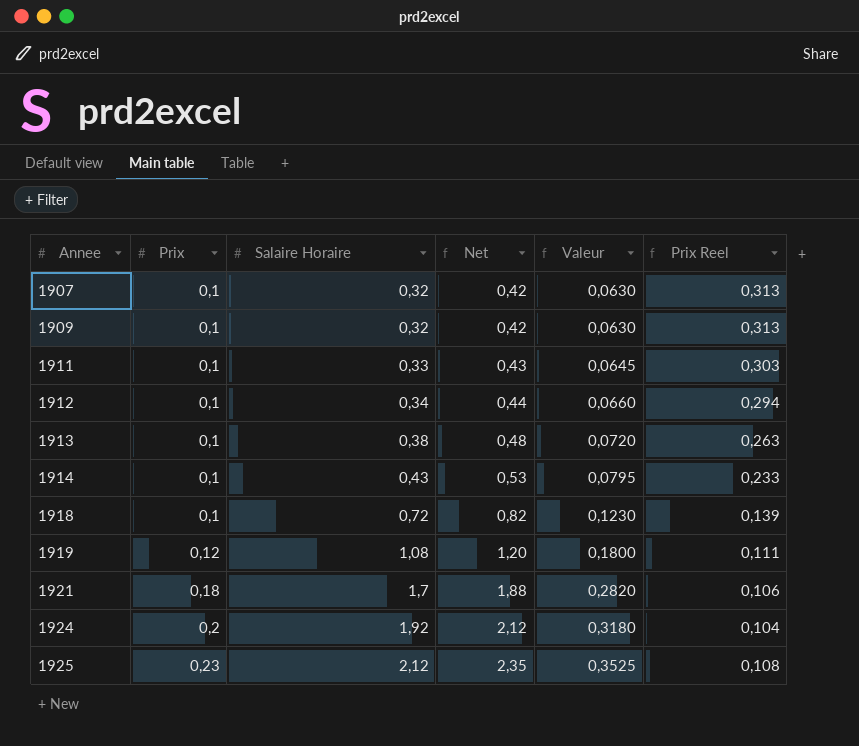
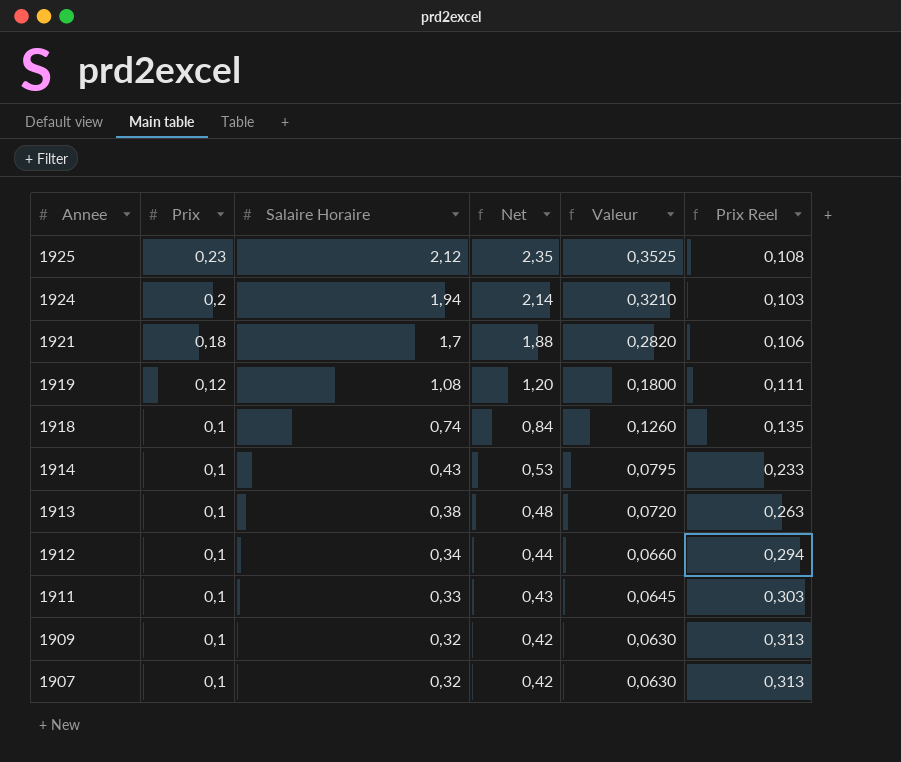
row order: Annee ascending -> Annee descending
1924 | Salaire Horaire: 1,92 -> 1,94
1924 | Net: 2,12 -> 2,14
1924 | Valeur: 0,3180 -> 0,3210
1924 | Prix Reel: 0,104 -> 0,103
1918 | Salaire Horaire: 0,72 -> 0,74
1918 | Net: 0,82 -> 0,84
1918 | Valeur: 0,1230 -> 0,1260
1918 | Prix Reel: 0,139 -> 0,135

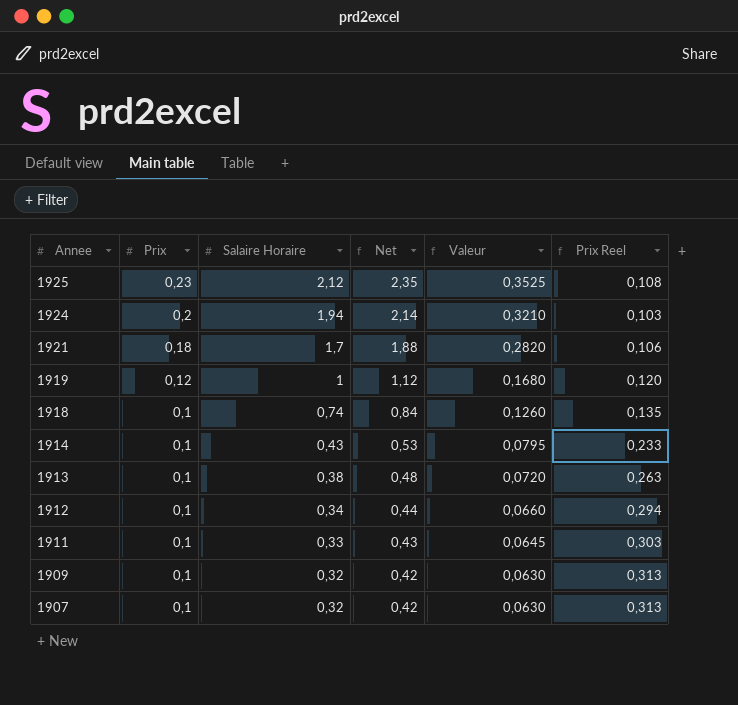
1919 | Salaire Horaire: 1,08 -> 1
1919 | Net: 1,20 -> 1,12
1919 | Valeur: 0,1800 -> 0,1680
1919 | Prix Reel: 0,111 -> 0,120

